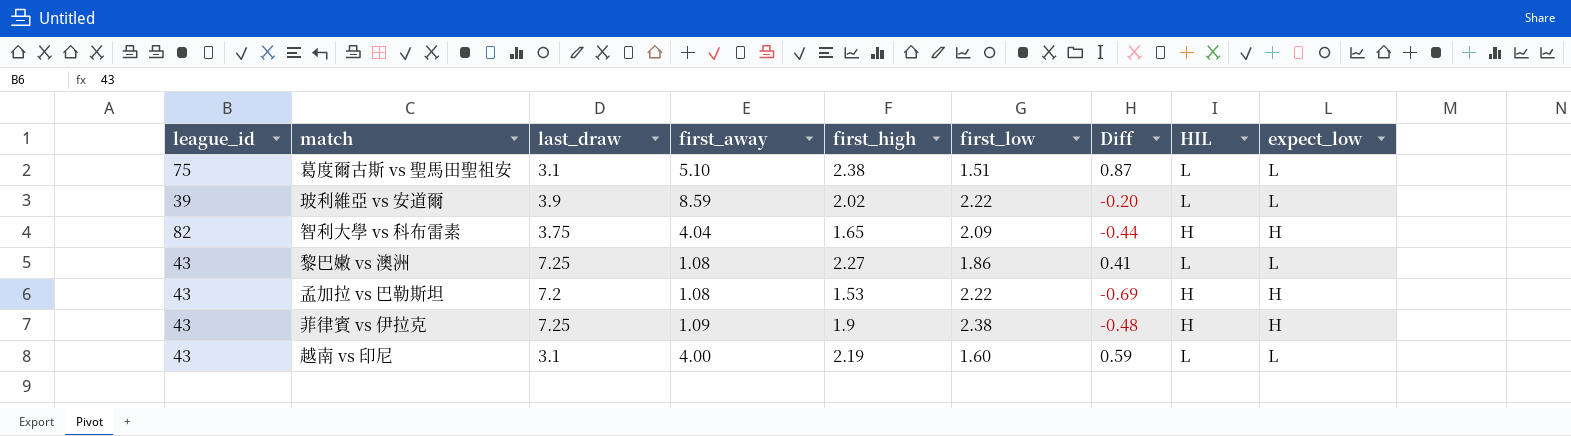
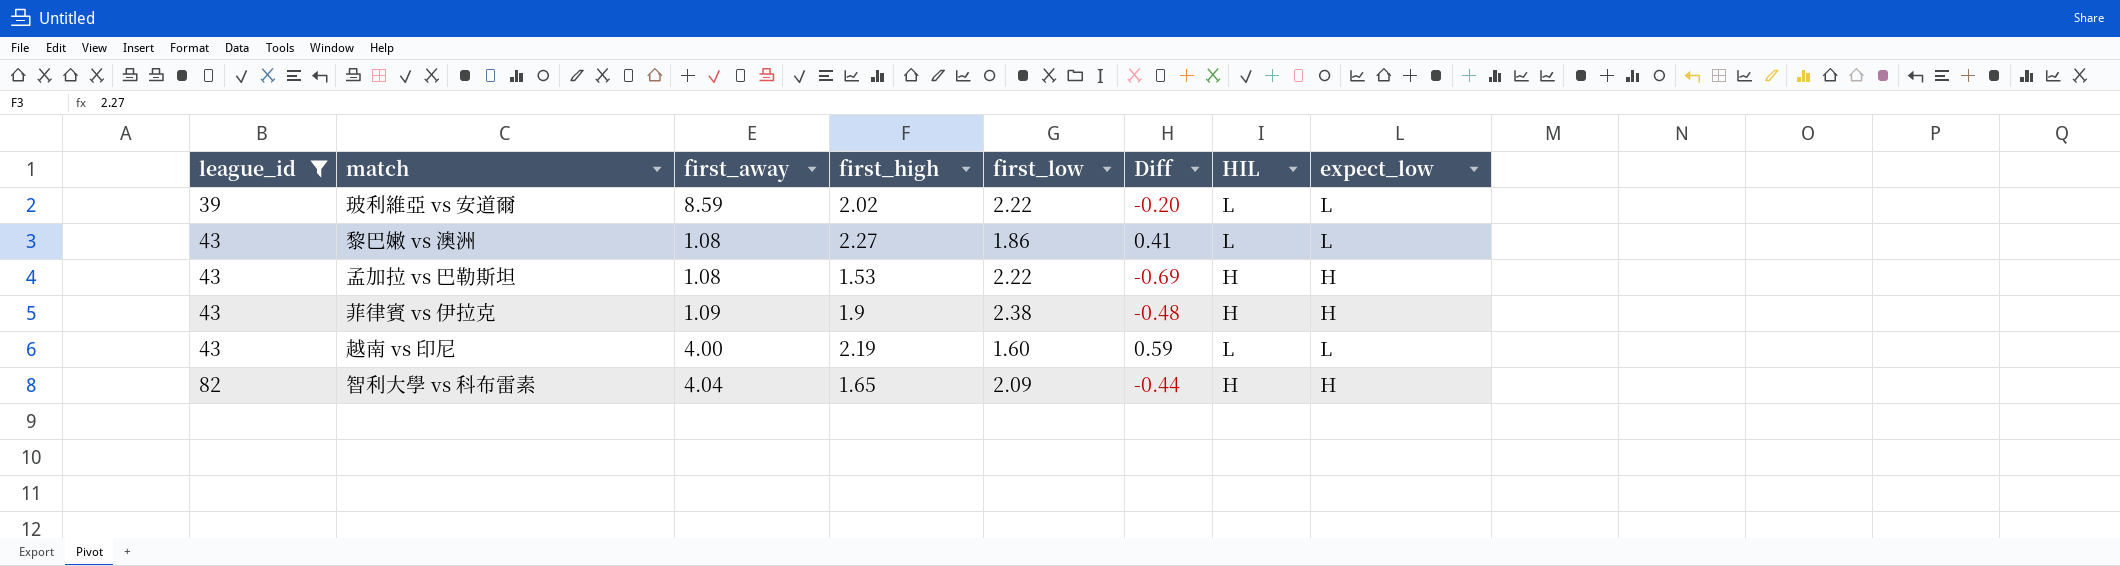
filter: none -> league_id != 75
row order: none -> league_id ascending
column last_draw | position: 3 -> none

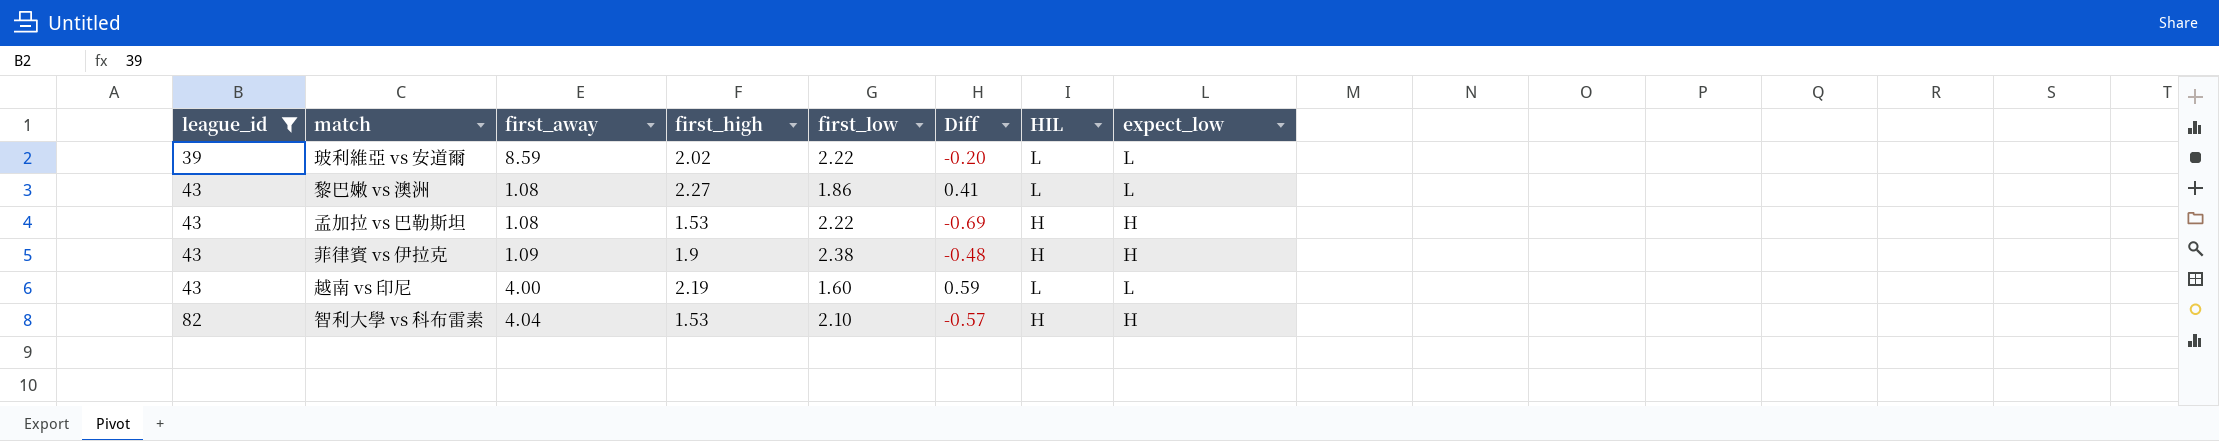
智利大學 vs 科布雷素 | first_high: 1.65 -> 1.53
智利大學 vs 科布雷素 | first_low: 2.09 -> 2.10
智利大學 vs 科布雷素 | Diff: -0.44 -> -0.57

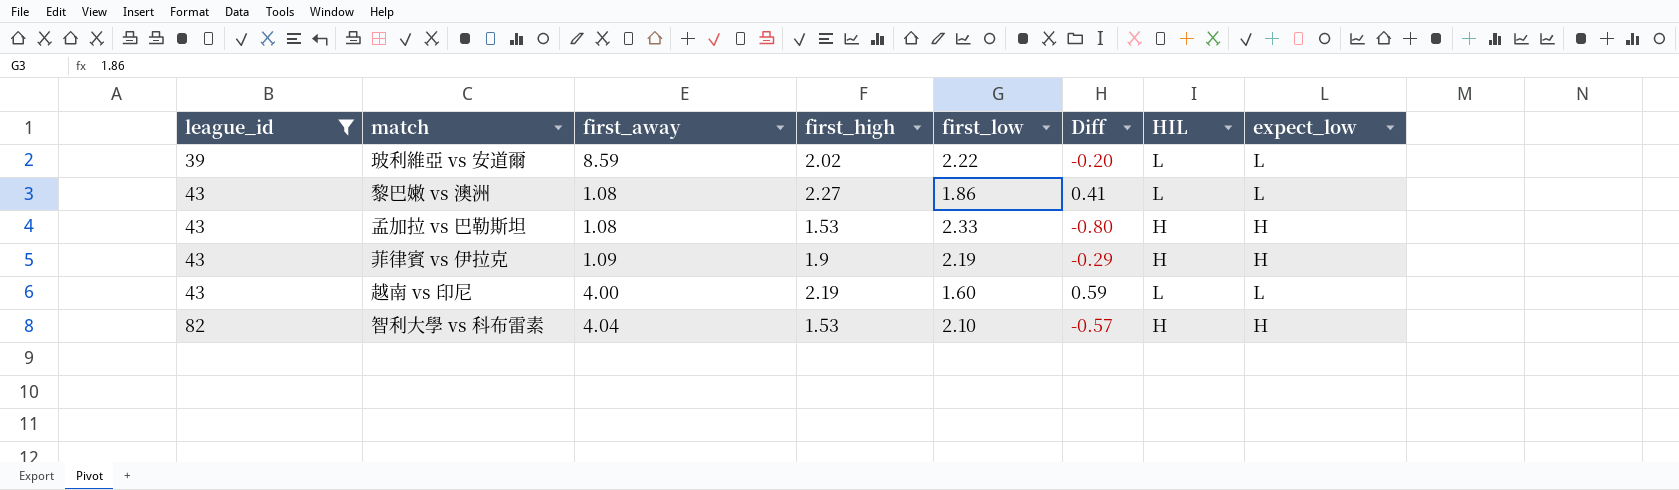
孟加拉 vs 巴勒斯坦 | first_low: 2.22 -> 2.33
孟加拉 vs 巴勒斯坦 | Diff: -0.69 -> -0.80
菲律賓 vs 伊拉克 | first_low: 2.38 -> 2.19
菲律賓 vs 伊拉克 | Diff: -0.48 -> -0.29

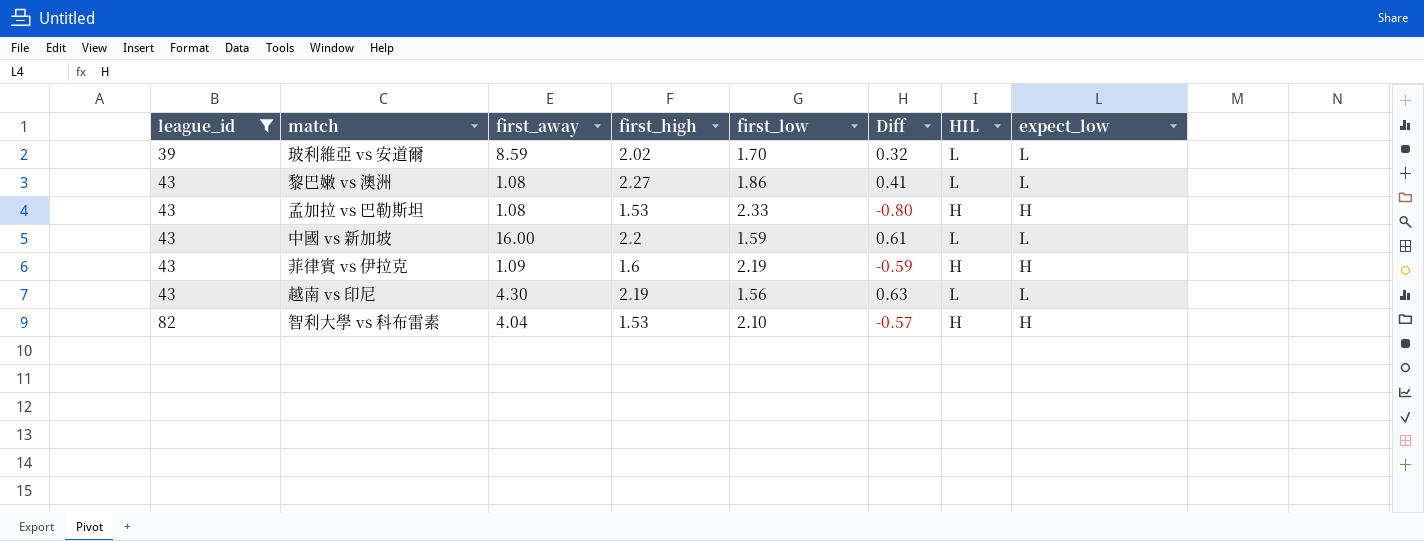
玻利維亞 vs 安道爾 | first_low: 2.22 -> 1.70
玻利維亞 vs 安道爾 | Diff: -0.20 -> 0.32
row 中國 vs 新加坡: none -> 43 | 16.00 | 2.2 | 1.59 | 0.61 | L | L
菲律賓 vs 伊拉克 | first_high: 1.9 -> 1.6
菲律賓 vs 伊拉克 | Diff: -0.29 -> -0.59
越南 vs 印尼 | first_away: 4.00 -> 4.30
越南 vs 印尼 | first_low: 1.60 -> 1.56
越南 vs 印尼 | Diff: 0.59 -> 0.63

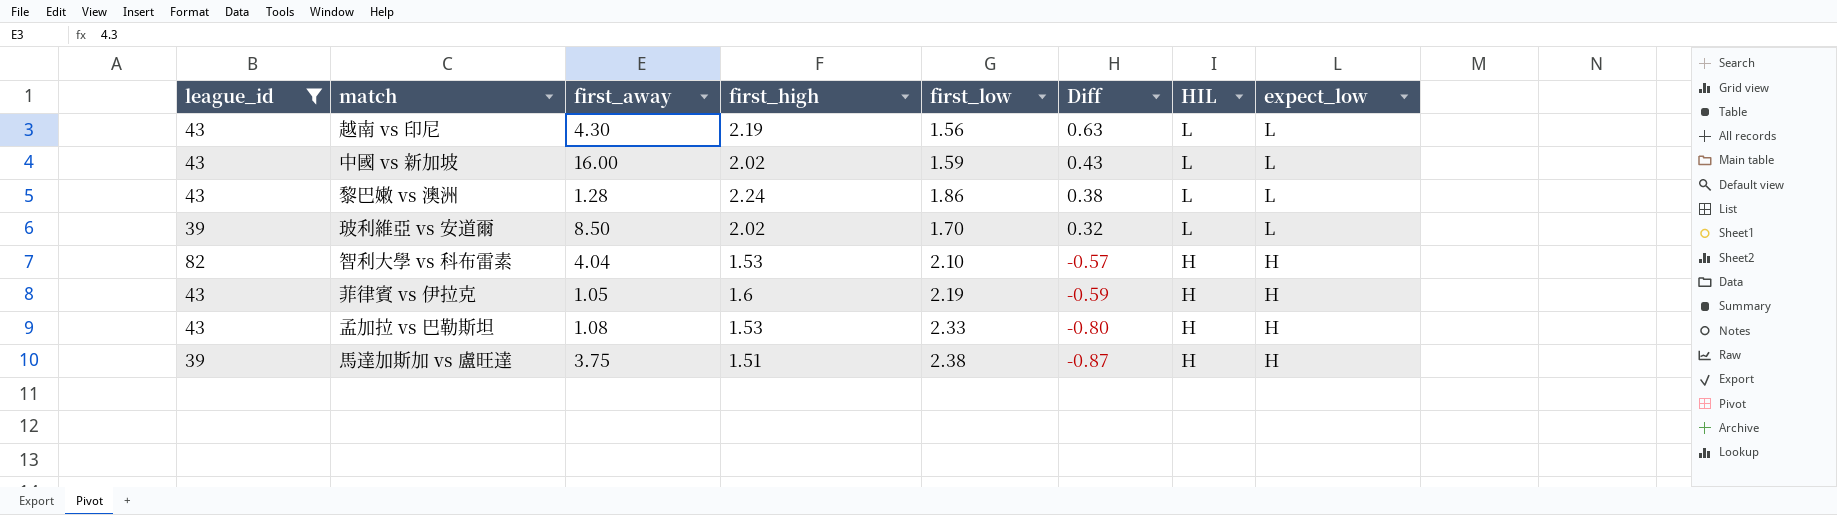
row order: league_id ascending -> Diff descending
中國 vs 新加坡 | first_high: 2.2 -> 2.02
中國 vs 新加坡 | Diff: 0.61 -> 0.43
黎巴嫩 vs 澳洲 | first_away: 1.08 -> 1.28
黎巴嫩 vs 澳洲 | first_high: 2.27 -> 2.24
黎巴嫩 vs 澳洲 | Diff: 0.41 -> 0.38
玻利維亞 vs 安道爾 | first_away: 8.59 -> 8.50
菲律賓 vs 伊拉克 | first_away: 1.09 -> 1.05
row 馬達加斯加 vs 盧旺達: none -> 39 | 3.75 | 1.51 | 2.38 | -0.87 | H | H

